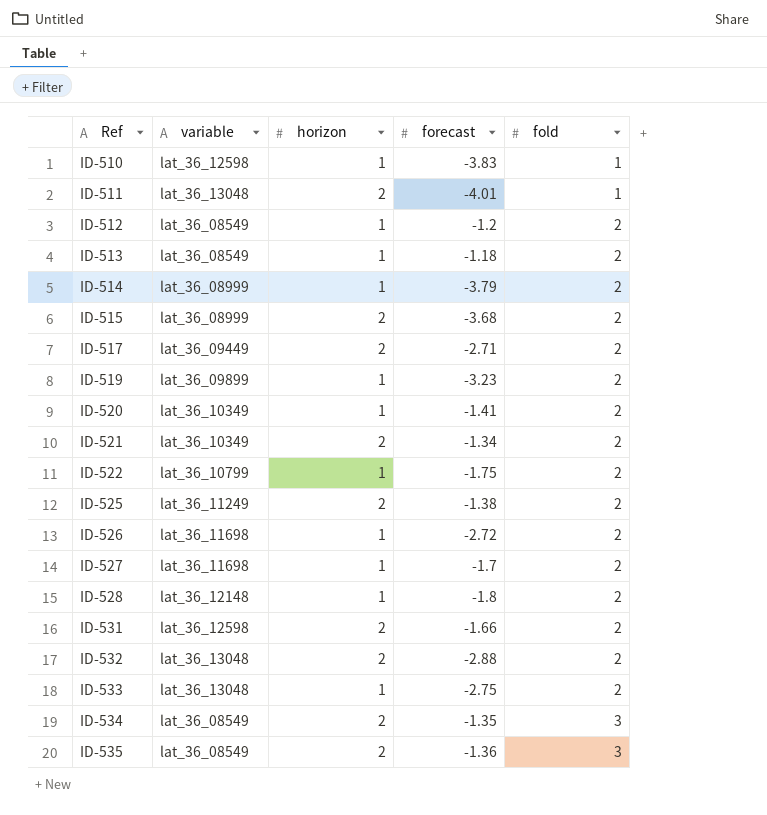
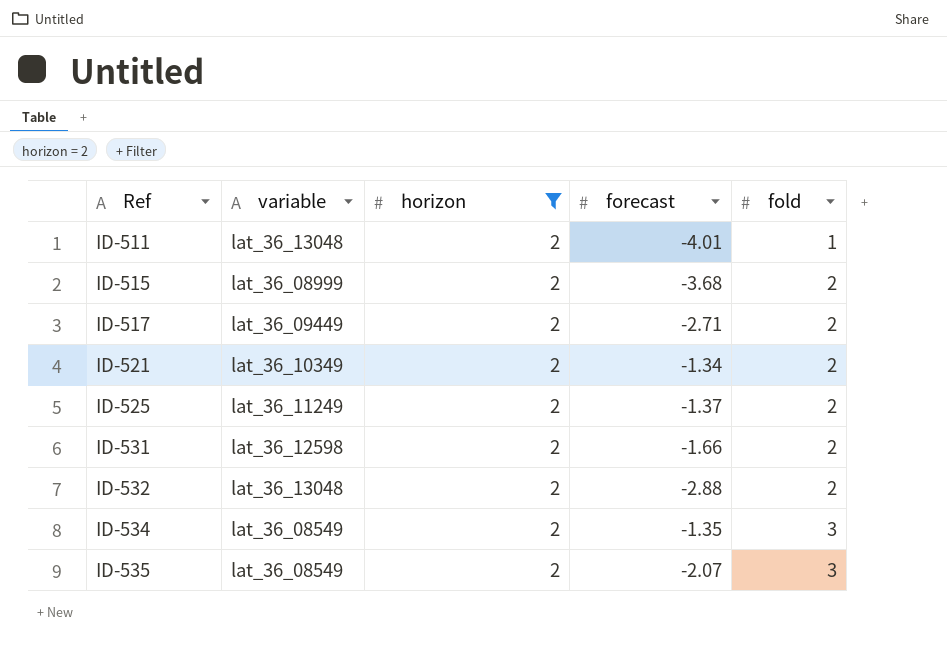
filter: none -> horizon = 2
ID-525 | forecast: -1.38 -> -1.37
ID-535 | forecast: -1.36 -> -2.07

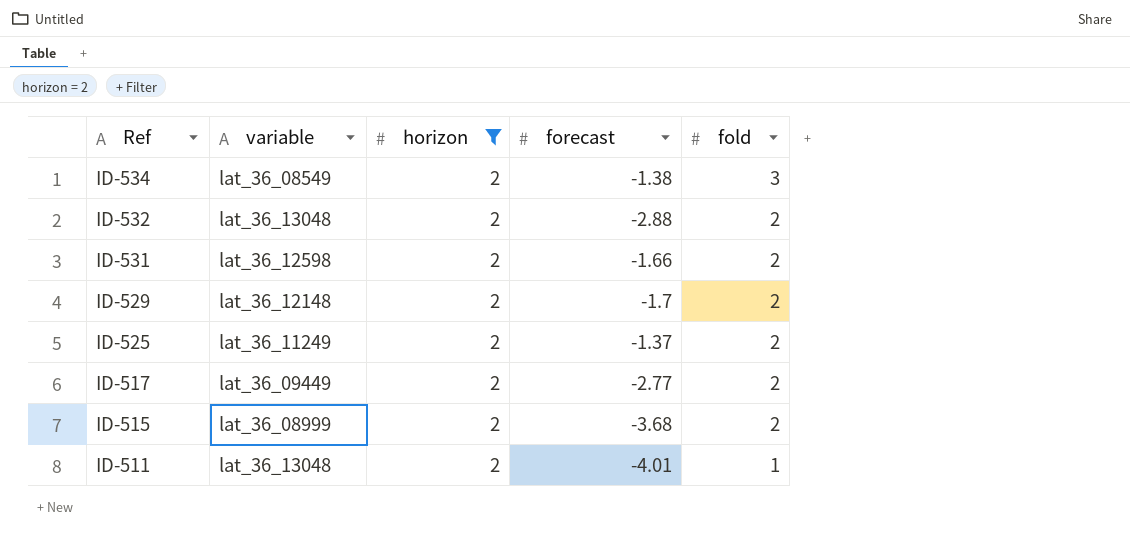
row order: Ref ascending -> Ref descending
row ID-521: lat_36_10349 | 2 | -1.34 | 2 -> none
row ID-535: lat_36_08549 | 2 | -2.07 | 3 -> none
ID-534 | forecast: -1.35 -> -1.38
row ID-529: none -> lat_36_12148 | 2 | -1.7 | 2
ID-517 | forecast: -2.71 -> -2.77

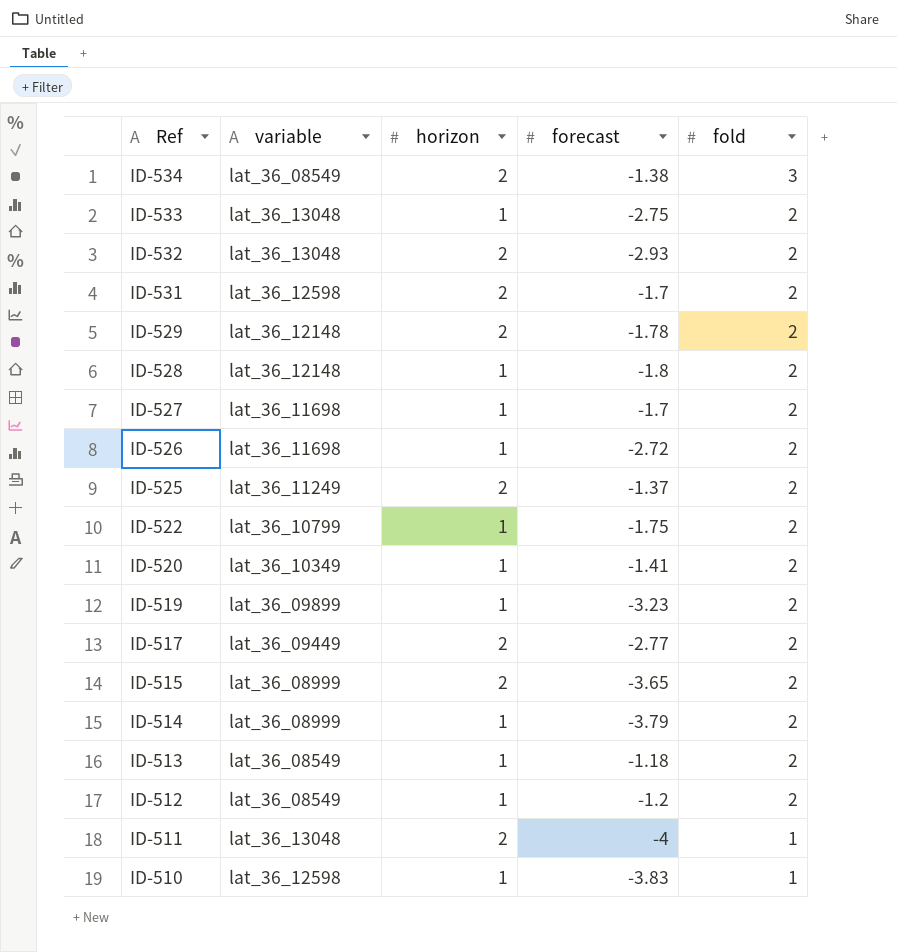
filter: horizon = 2 -> none
ID-532 | forecast: -2.88 -> -2.93
ID-531 | forecast: -1.66 -> -1.7
ID-529 | forecast: -1.7 -> -1.78
ID-515 | forecast: -3.68 -> -3.65
ID-511 | forecast: -4.01 -> -4

